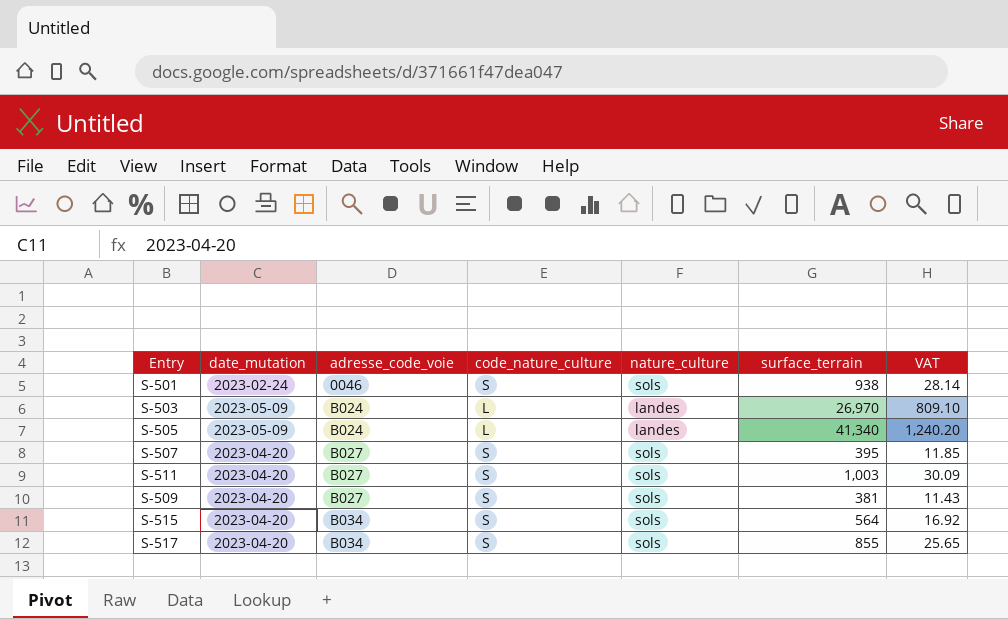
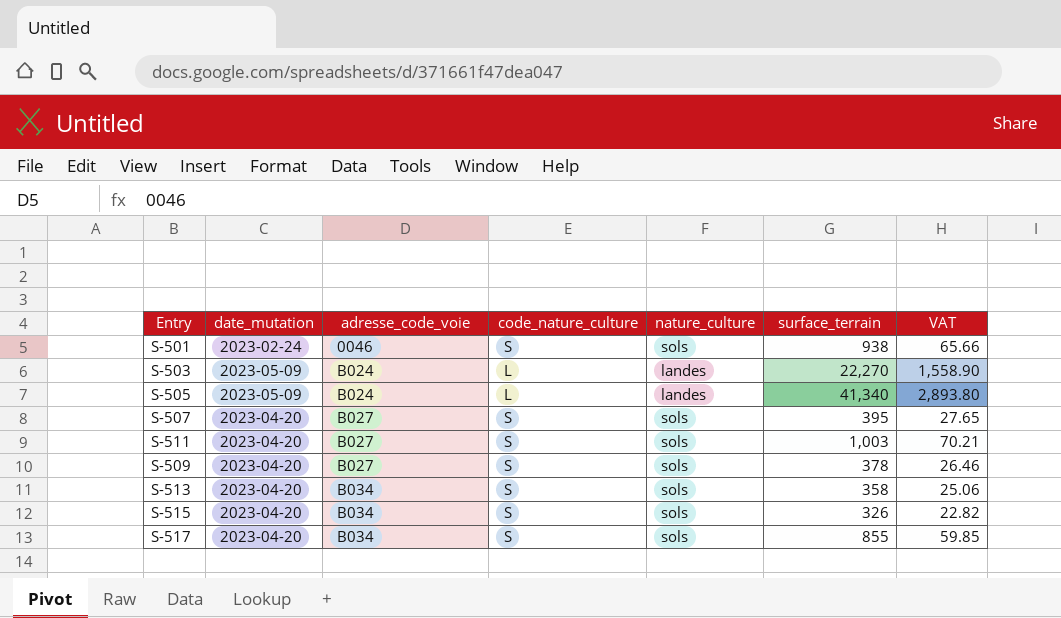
column VAT | formula: [surface_terrain] * 0.03 -> [surface_terrain] * 0.07
S-503 | surface_terrain: 26,970 -> 22,270
S-509 | surface_terrain: 381 -> 378
row S-513: none -> 2023-04-20 | B034 | S | sols | 358 | 25.06
S-515 | surface_terrain: 564 -> 326

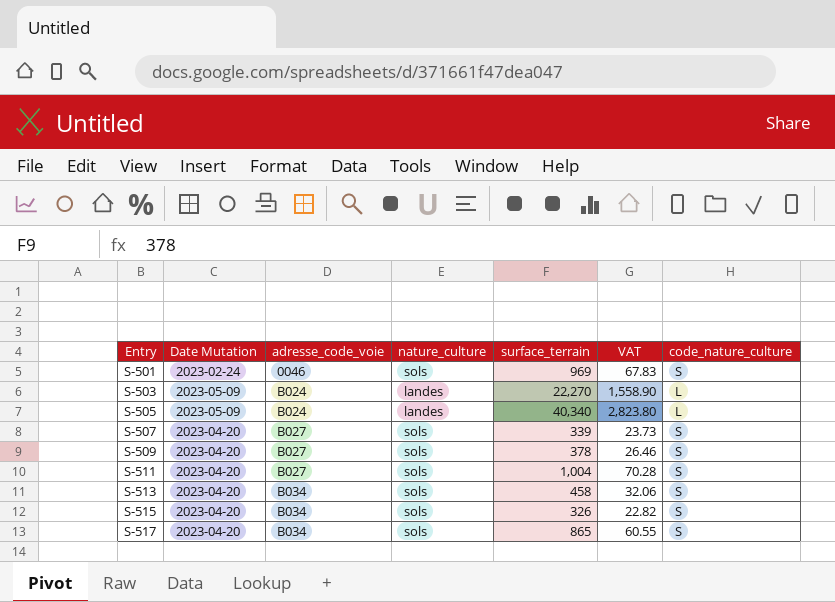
row order: adresse_code_voie ascending -> Entry ascending
column name: date_mutation -> Date Mutation
column code_nature_culture | position: 4 -> 7
S-501 | surface_terrain: 938 -> 969
S-501 | VAT: 65.66 -> 67.83
S-505 | surface_terrain: 41,340 -> 40,340
S-505 | VAT: 2,893.80 -> 2,823.80
S-507 | surface_terrain: 395 -> 339
S-507 | VAT: 27.65 -> 23.73
S-511 | surface_terrain: 1,003 -> 1,004
S-511 | VAT: 70.21 -> 70.28
S-513 | surface_terrain: 358 -> 458
S-513 | VAT: 25.06 -> 32.06
S-517 | surface_terrain: 855 -> 865
S-517 | VAT: 59.85 -> 60.55

